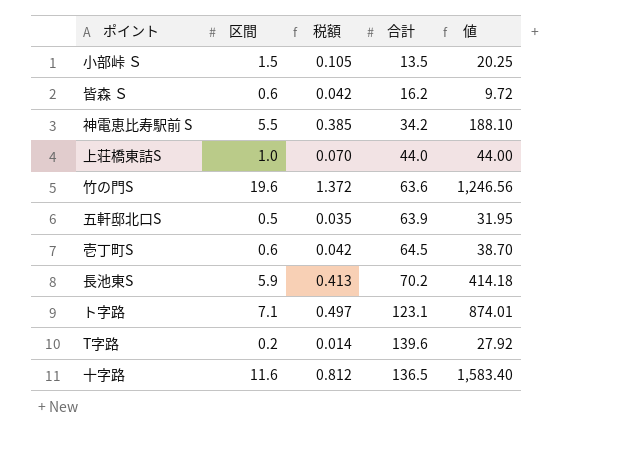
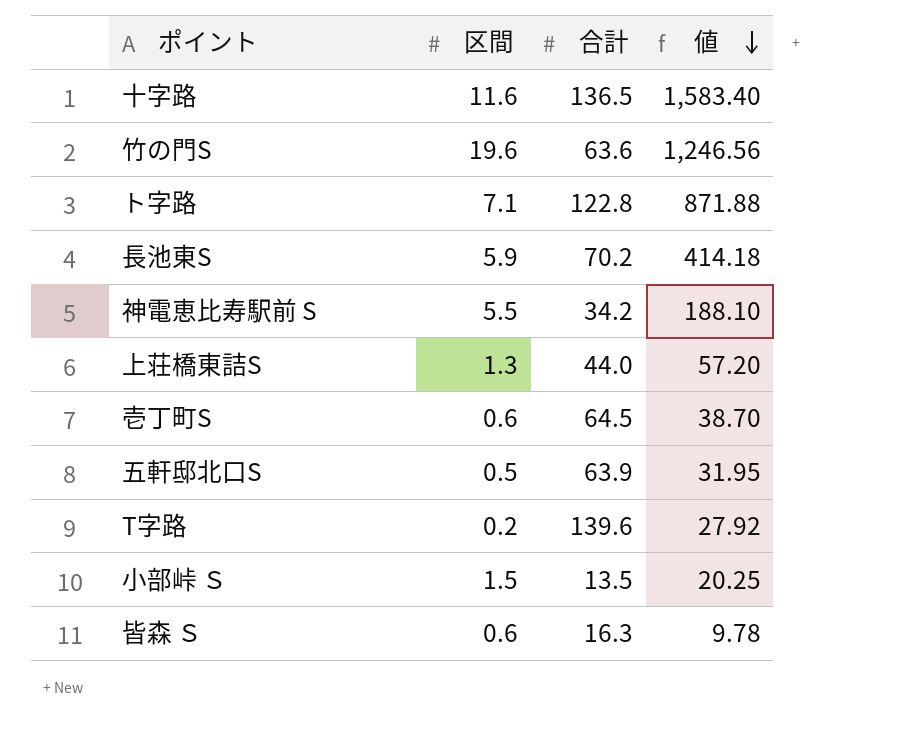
row order: none -> 値 descending
column 税額 | formula: [区間] * 0.07 -> none
ト字路 | 合計: 123.1 -> 122.8
ト字路 | 値: 874.01 -> 871.88
上荘橋東詰S | 区間: 1.0 -> 1.3
上荘橋東詰S | 値: 44.00 -> 57.20
皆森 Ｓ | 合計: 16.2 -> 16.3
皆森 Ｓ | 値: 9.72 -> 9.78

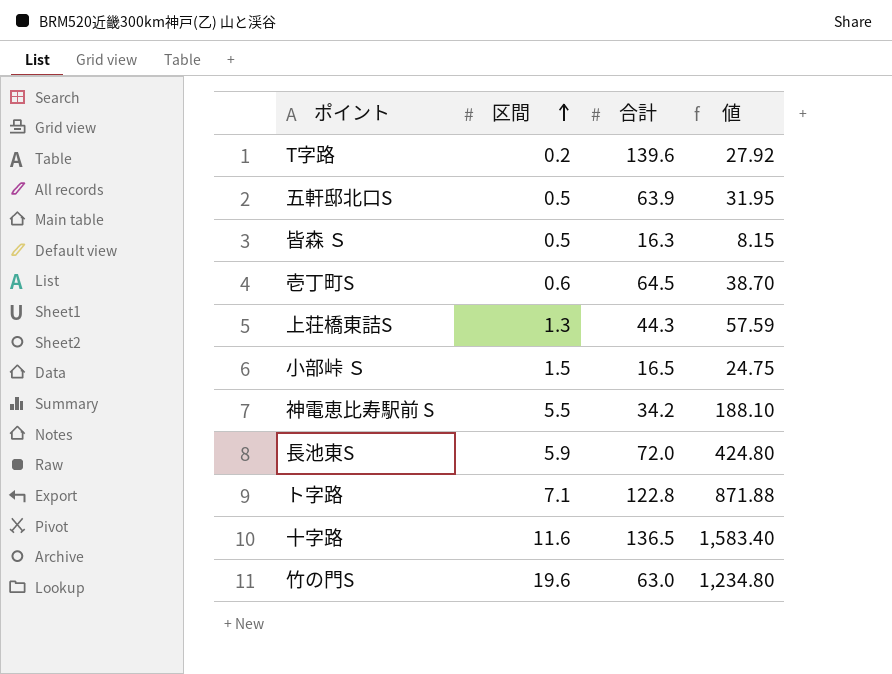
row order: 値 descending -> 区間 ascending
皆森 Ｓ | 区間: 0.6 -> 0.5
皆森 Ｓ | 値: 9.78 -> 8.15
上荘橋東詰S | 合計: 44.0 -> 44.3
上荘橋東詰S | 値: 57.20 -> 57.59
小部峠 Ｓ | 合計: 13.5 -> 16.5
小部峠 Ｓ | 値: 20.25 -> 24.75
長池東S | 合計: 70.2 -> 72.0
長池東S | 値: 414.18 -> 424.80
竹の門S | 合計: 63.6 -> 63.0
竹の門S | 値: 1,246.56 -> 1,234.80

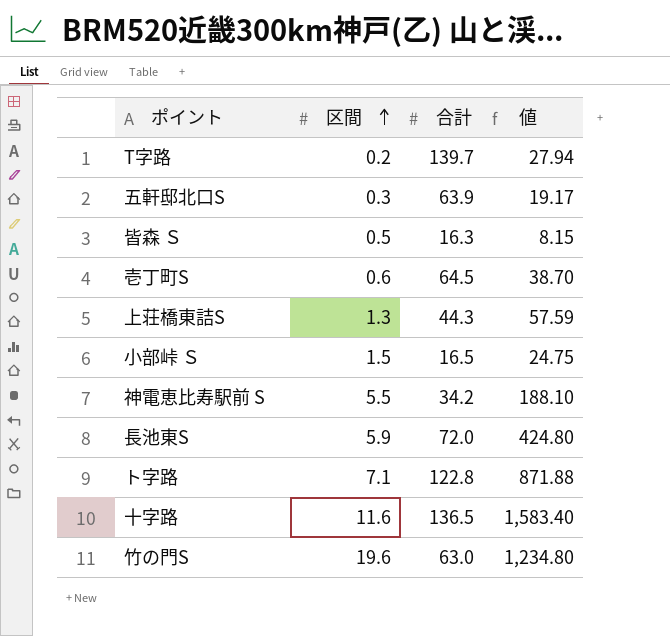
T字路 | 合計: 139.6 -> 139.7
T字路 | 値: 27.92 -> 27.94
五軒邸北口S | 区間: 0.5 -> 0.3
五軒邸北口S | 値: 31.95 -> 19.17

